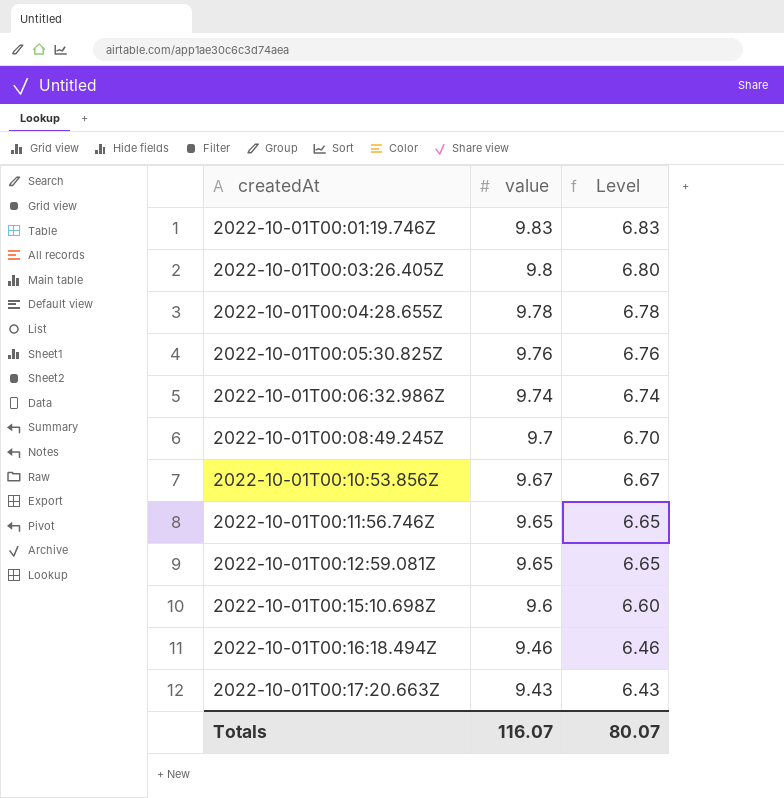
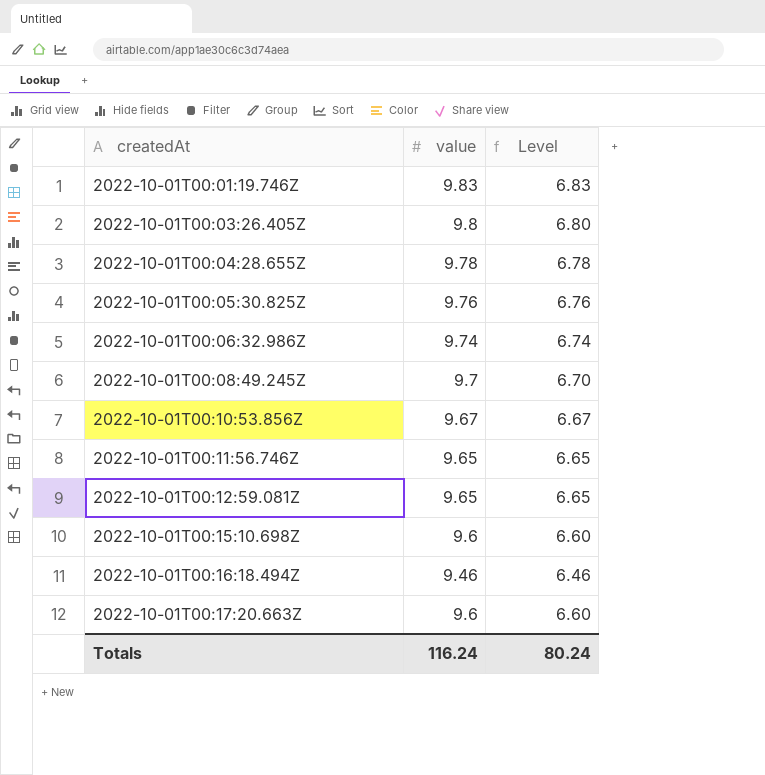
2022-10-01T00:17:20.663Z | value: 9.43 -> 9.6
2022-10-01T00:17:20.663Z | Level: 6.43 -> 6.60
Totals | value: 116.07 -> 116.24
Totals | Level: 80.07 -> 80.24

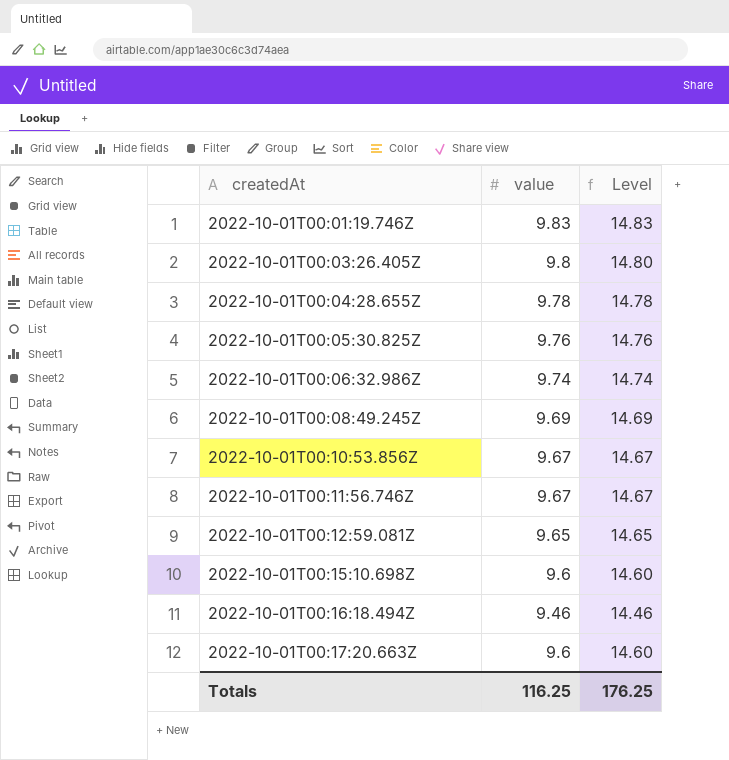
column Level | formula: [value] - 3 -> [value] + 5
2022-10-01T00:08:49.245Z | value: 9.7 -> 9.69
2022-10-01T00:11:56.746Z | value: 9.65 -> 9.67
Totals | value: 116.24 -> 116.25
Totals | Level: 80.24 -> 176.25

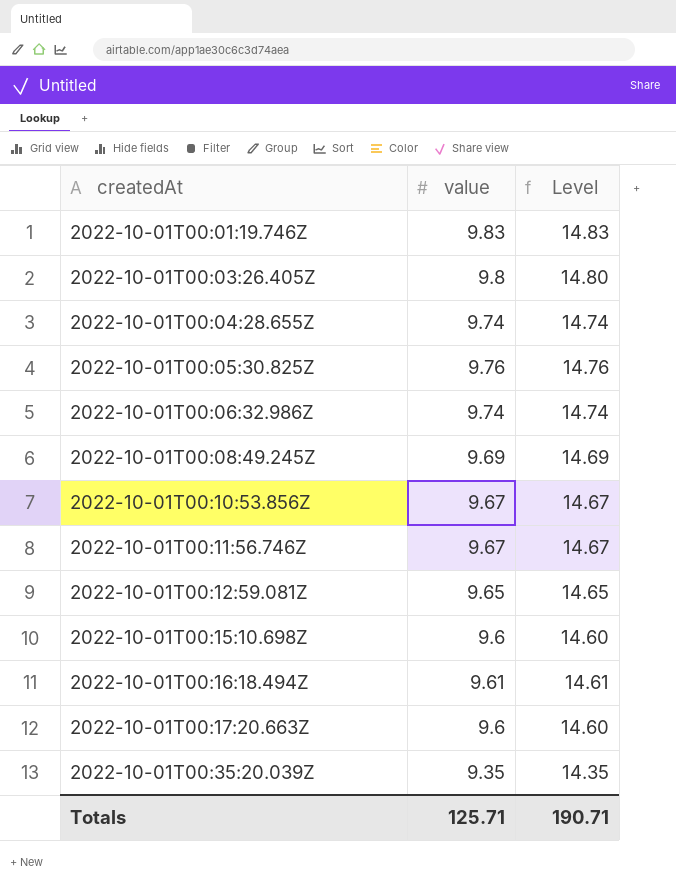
2022-10-01T00:04:28.655Z | value: 9.78 -> 9.74
2022-10-01T00:04:28.655Z | Level: 14.78 -> 14.74
2022-10-01T00:16:18.494Z | value: 9.46 -> 9.61
2022-10-01T00:16:18.494Z | Level: 14.46 -> 14.61
row 2022-10-01T00:35:20.039Z: none -> 9.35 | 14.35
Totals | value: 116.25 -> 125.71
Totals | Level: 176.25 -> 190.71

